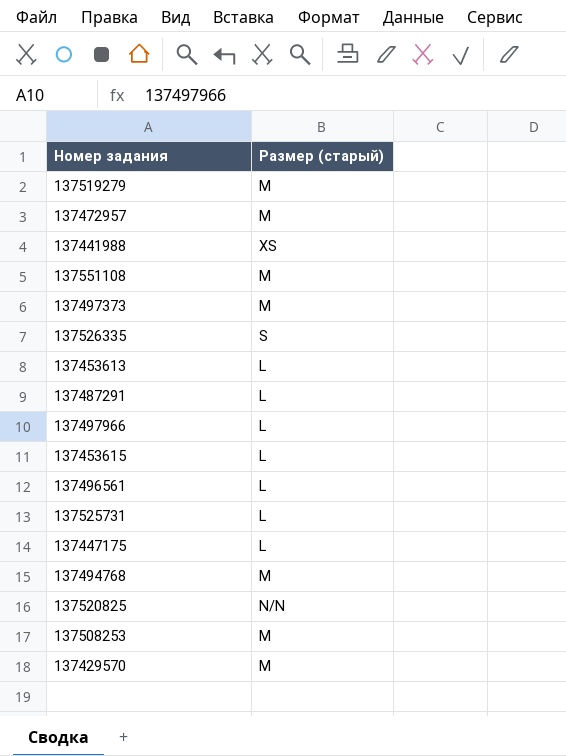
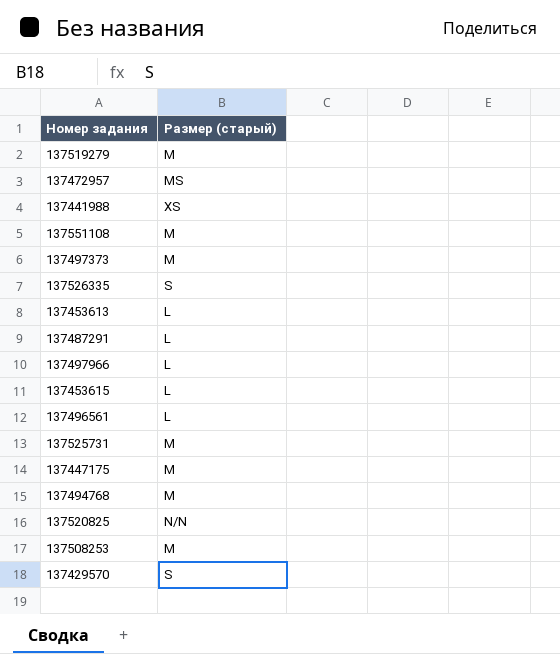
137472957 | Размер (старый): M -> MS
137525731 | Размер (старый): L -> M
137447175 | Размер (старый): L -> M
137429570 | Размер (старый): M -> S

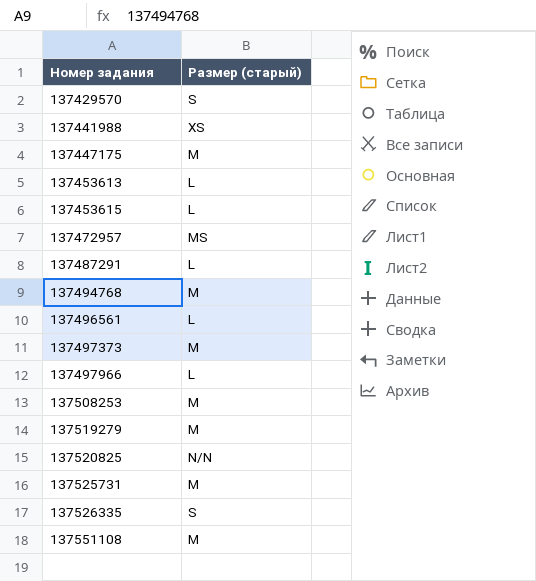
row order: none -> Номер задания ascending

